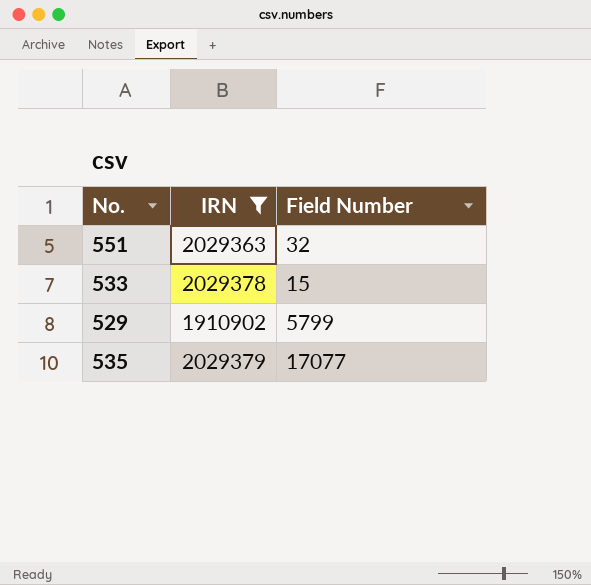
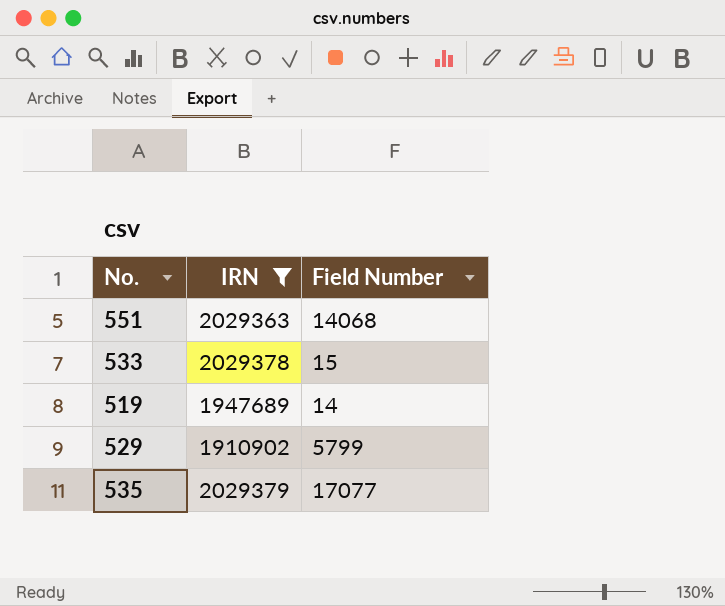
551 | Field Number: 32 -> 14068
row 519: none -> 1947689 | 14

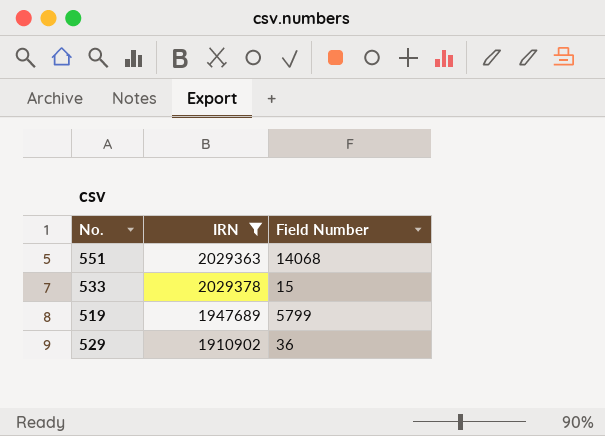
row 535: 2029379 | 17077 -> none
519 | Field Number: 14 -> 5799
529 | Field Number: 5799 -> 36

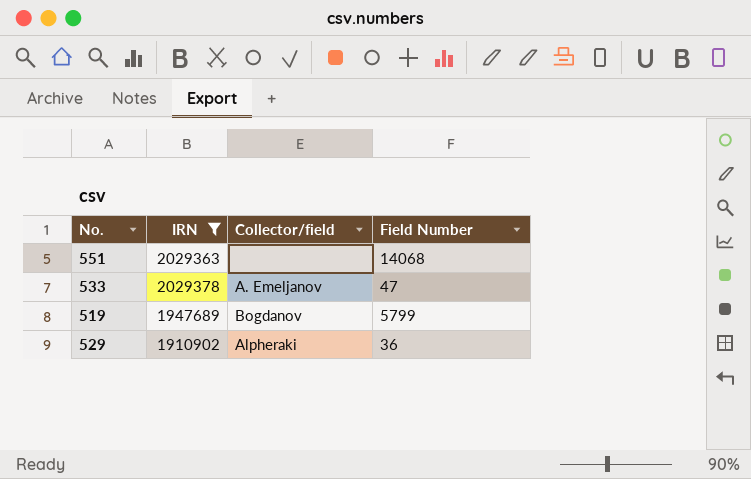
column Collector/field | position: none -> 3
533 | Field Number: 15 -> 47

